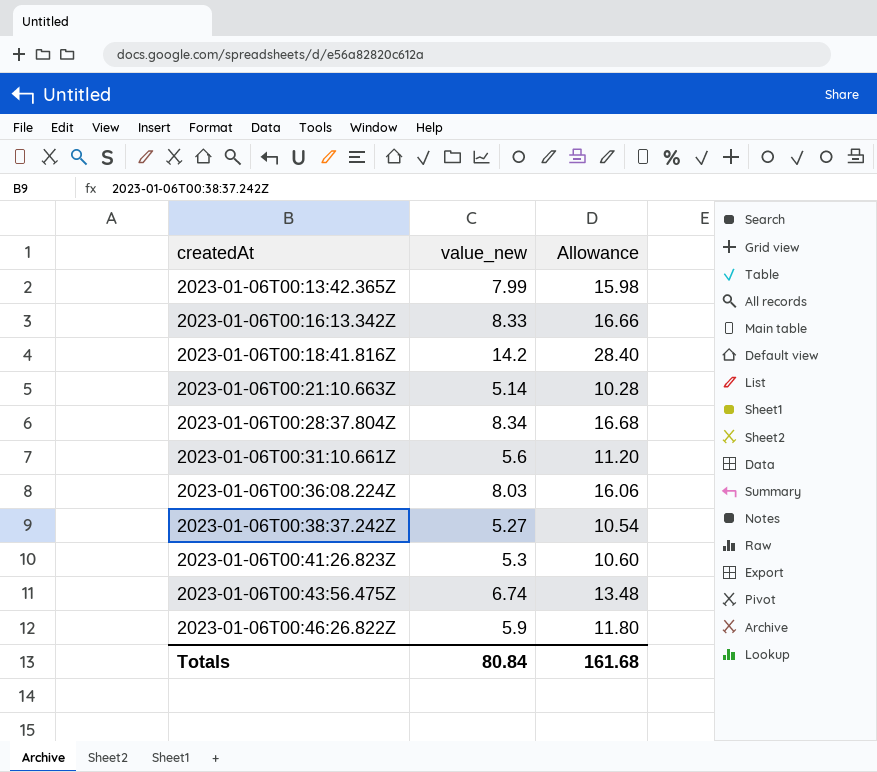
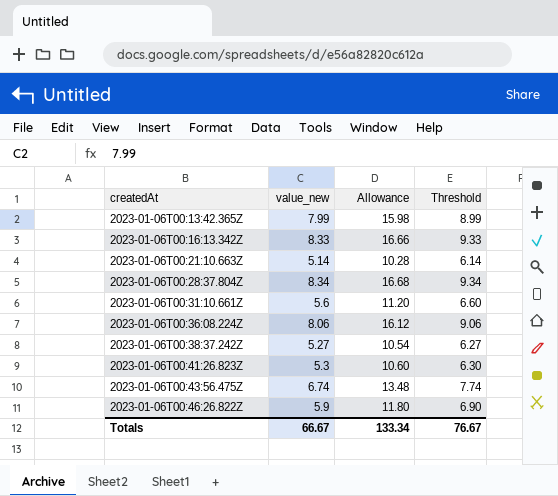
column Threshold | formula: none -> [value_new] + 1
row 2023-01-06T00:18:41.816Z: 14.2 | 28.40 -> none
2023-01-06T00:36:08.224Z | value_new: 8.03 -> 8.06
2023-01-06T00:36:08.224Z | Allowance: 16.06 -> 16.12
Totals | value_new: 80.84 -> 66.67
Totals | Allowance: 161.68 -> 133.34

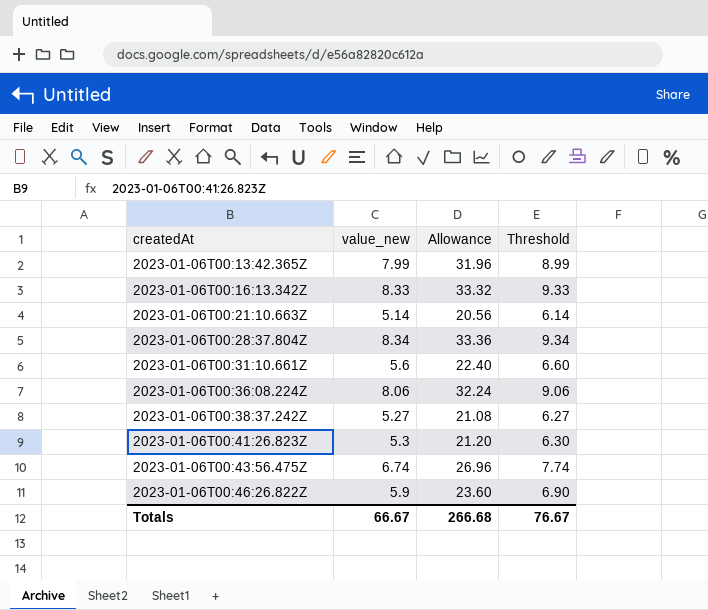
column Allowance | formula: [value_new] * 2 -> [value_new] * 4
Totals | Allowance: 133.34 -> 266.68

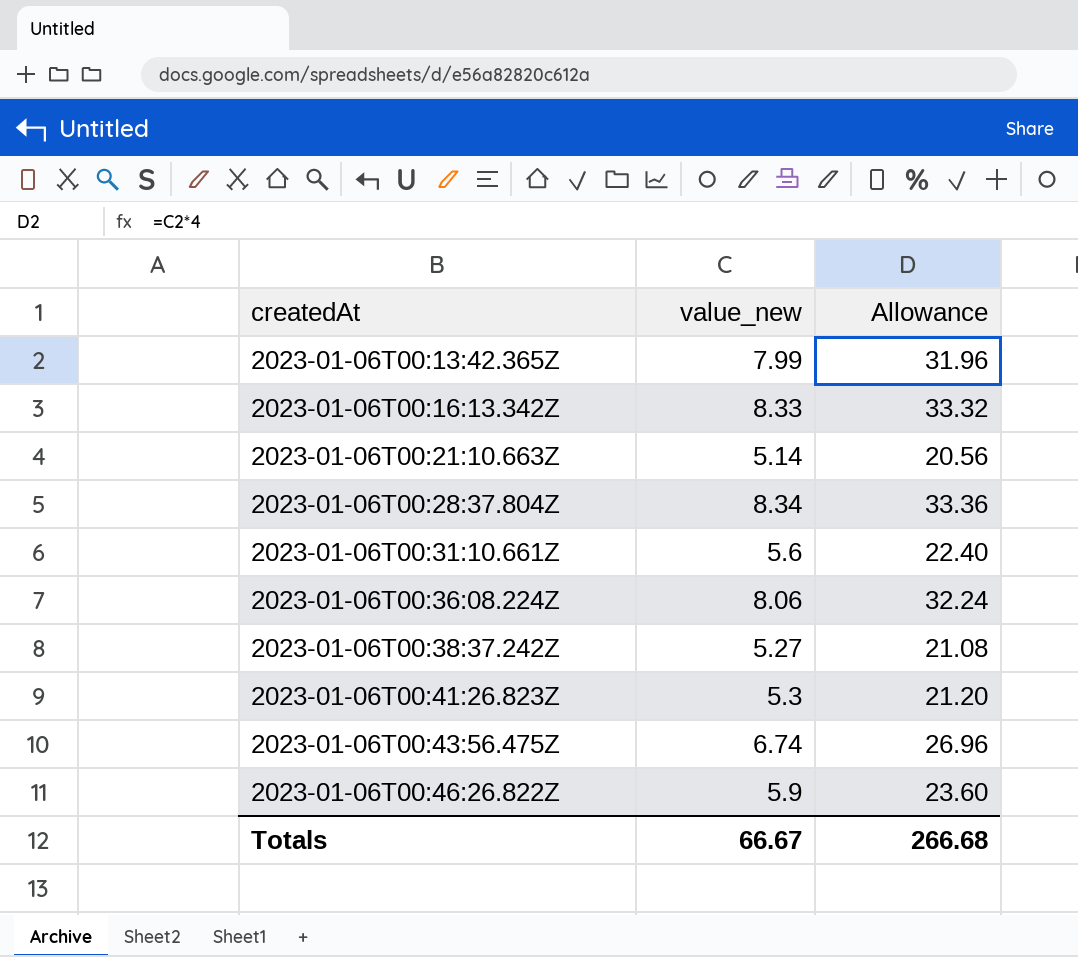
column Threshold | formula: [value_new] + 1 -> none

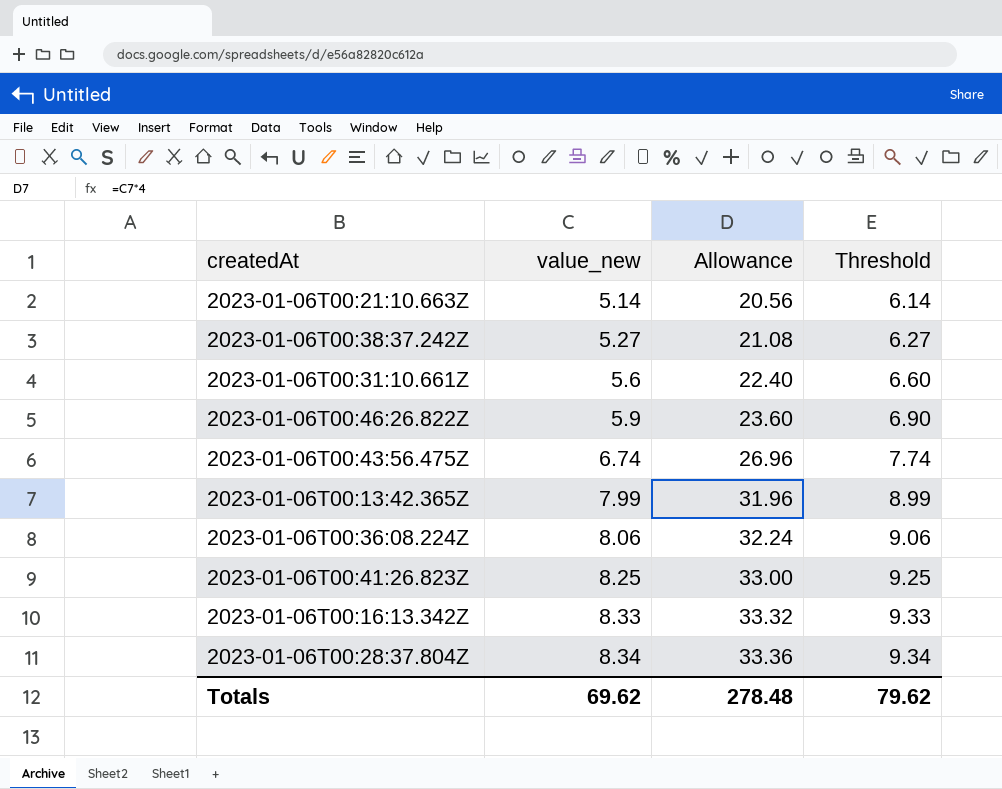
row order: createdAt ascending -> value_new ascending
column Threshold | formula: none -> [value_new] + 1
2023-01-06T00:41:26.823Z | value_new: 5.3 -> 8.25
2023-01-06T00:41:26.823Z | Allowance: 21.20 -> 33.00
Totals | value_new: 66.67 -> 69.62
Totals | Allowance: 266.68 -> 278.48

